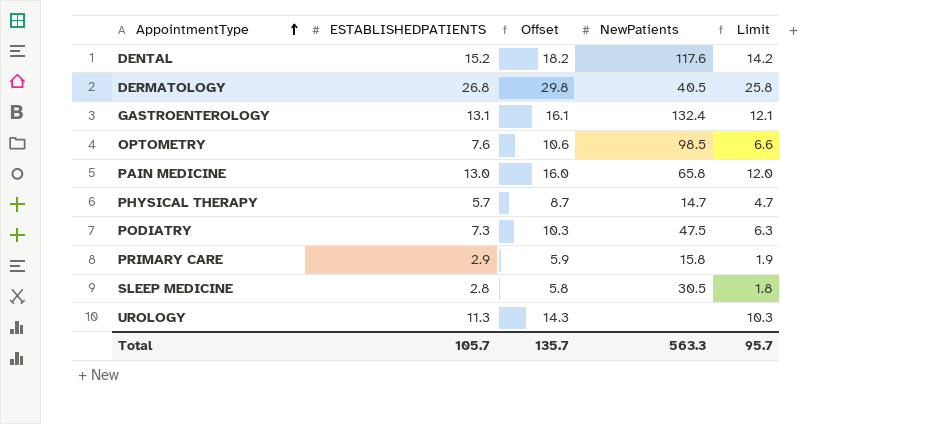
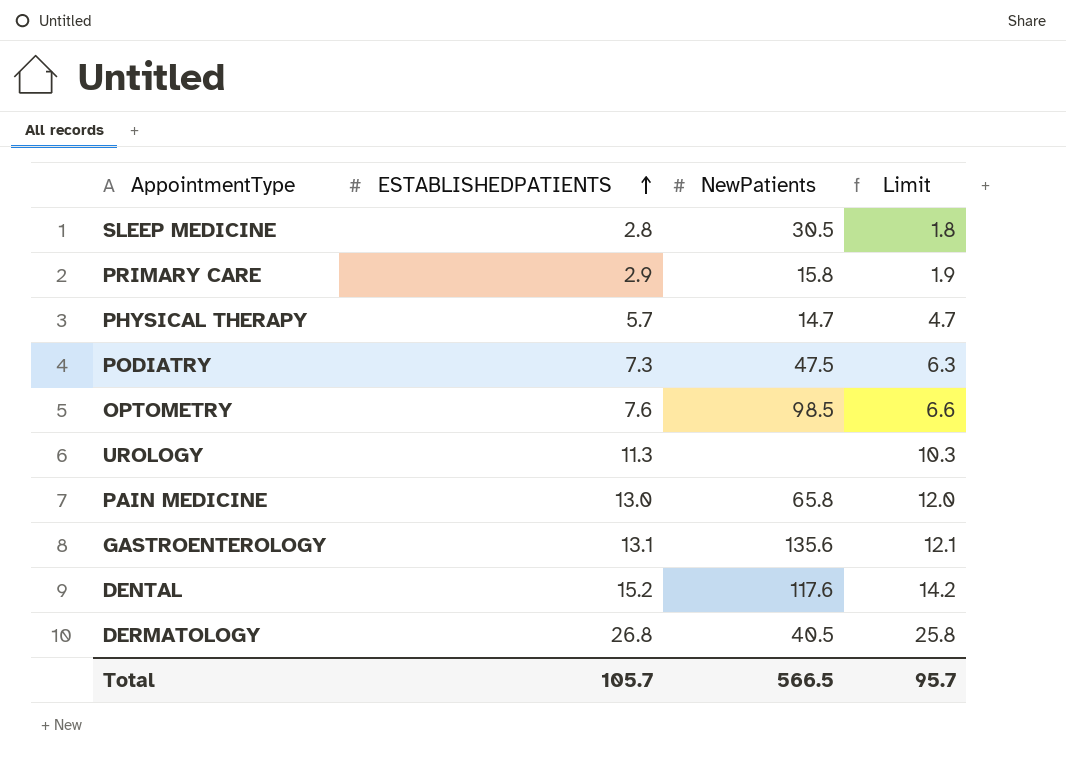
row order: AppointmentType ascending -> ESTABLISHEDPATIENTS ascending
column Offset | formula: [ESTABLISHEDPATIENTS] + 3 -> none
GASTROENTEROLOGY | NewPatients: 132.4 -> 135.6
Total | NewPatients: 563.3 -> 566.5

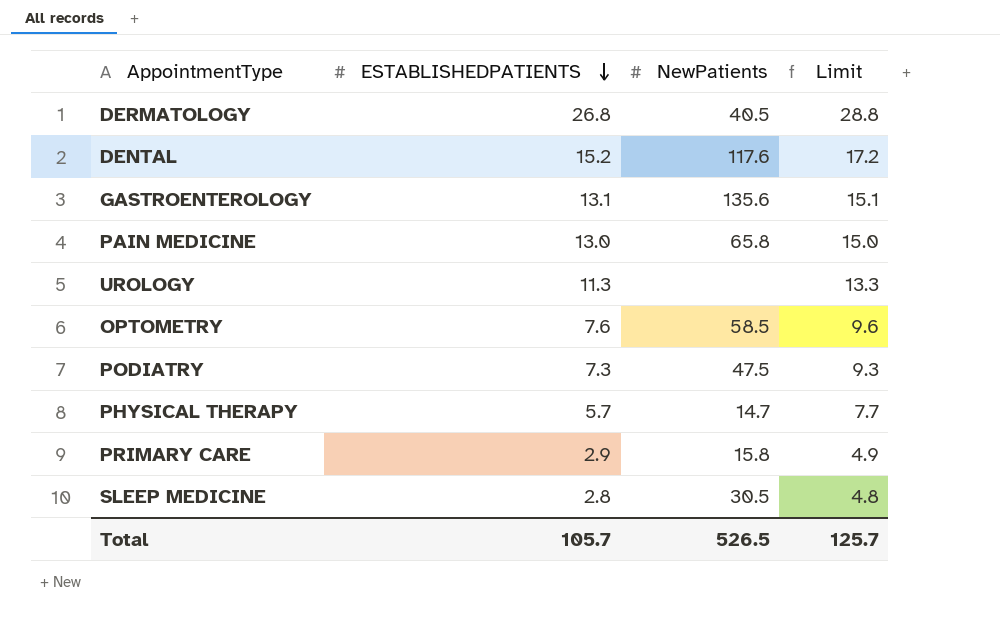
row order: ESTABLISHEDPATIENTS ascending -> ESTABLISHEDPATIENTS descending
column Limit | formula: [ESTABLISHEDPATIENTS] - 1 -> [ESTABLISHEDPATIENTS] + 2
OPTOMETRY | NewPatients: 98.5 -> 58.5
Total | NewPatients: 566.5 -> 526.5
Total | Limit: 95.7 -> 125.7

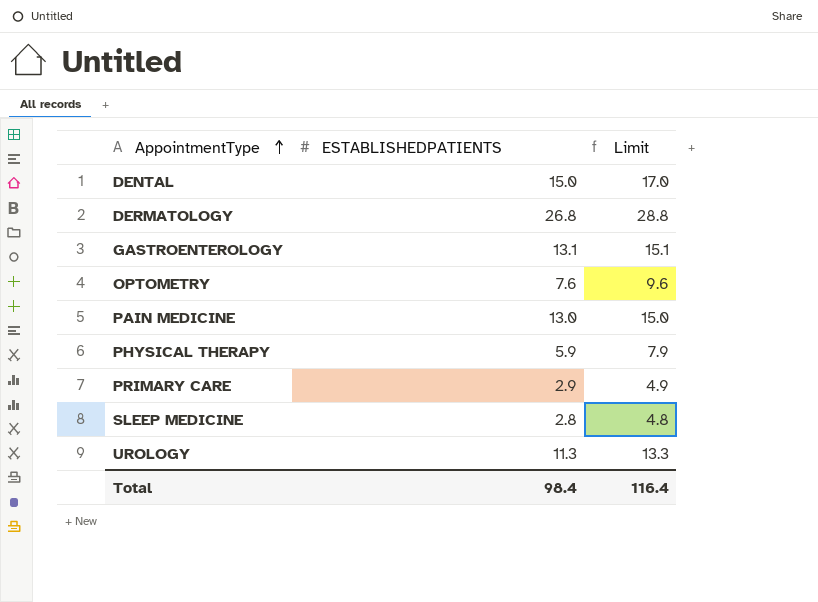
row order: ESTABLISHEDPATIENTS descending -> AppointmentType ascending
column NewPatients | position: 3 -> none
row PODIATRY: 7.3 | 47.5 | 9.3 -> none
DENTAL | ESTABLISHEDPATIENTS: 15.2 -> 15.0
DENTAL | Limit: 17.2 -> 17.0
PHYSICAL THERAPY | ESTABLISHEDPATIENTS: 5.7 -> 5.9
PHYSICAL THERAPY | Limit: 7.7 -> 7.9
Total | ESTABLISHEDPATIENTS: 105.7 -> 98.4
Total | Limit: 125.7 -> 116.4

